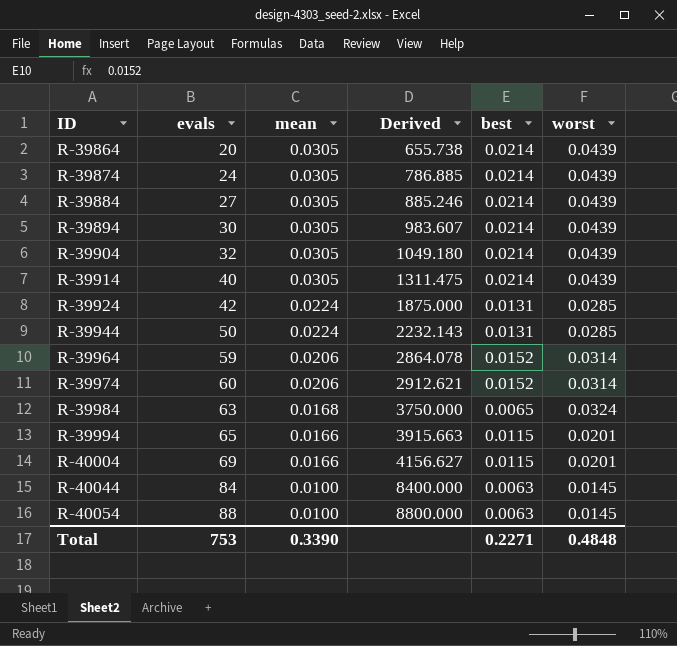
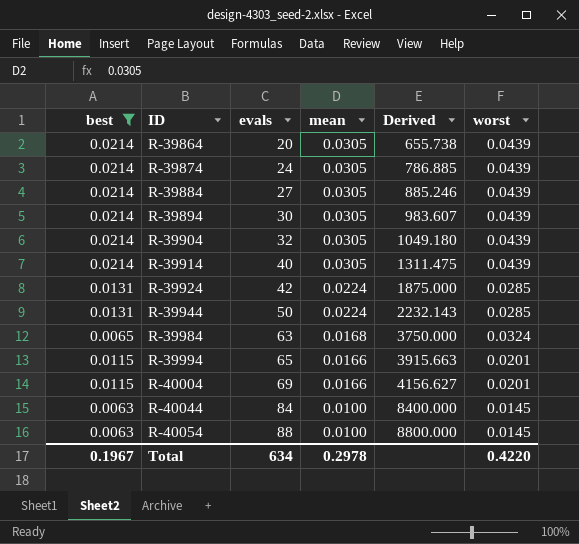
filter: none -> best != 0.0152
column best | position: 5 -> 1
Total | best: 0.2271 -> 0.1967
Total | evals: 753 -> 634
Total | mean: 0.3390 -> 0.2978
Total | worst: 0.4848 -> 0.4220

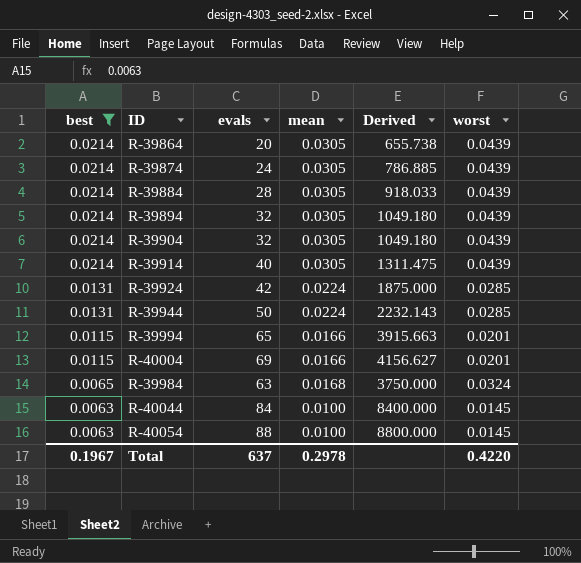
row order: ID ascending -> best descending
R-39884 | evals: 27 -> 28
R-39884 | Derived: 885.246 -> 918.033
R-39894 | evals: 30 -> 32
R-39894 | Derived: 983.607 -> 1049.180
Total | evals: 634 -> 637

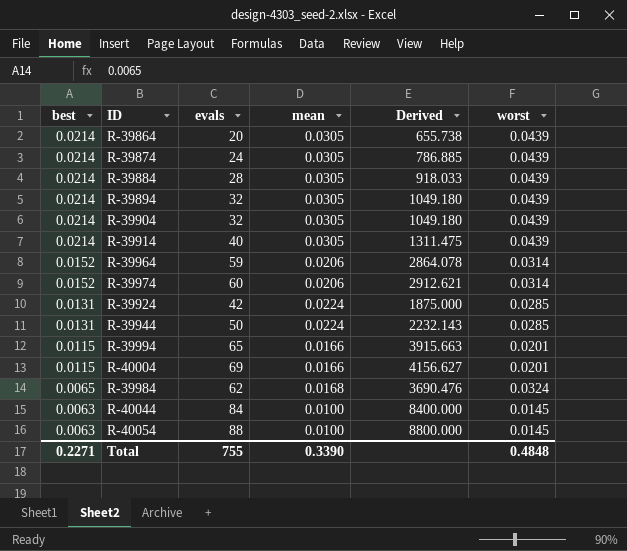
filter: best != 0.0152 -> none
R-39984 | evals: 63 -> 62
R-39984 | Derived: 3750.000 -> 3690.476
Total | best: 0.1967 -> 0.2271
Total | evals: 637 -> 755
Total | mean: 0.2978 -> 0.3390
Total | worst: 0.4220 -> 0.4848

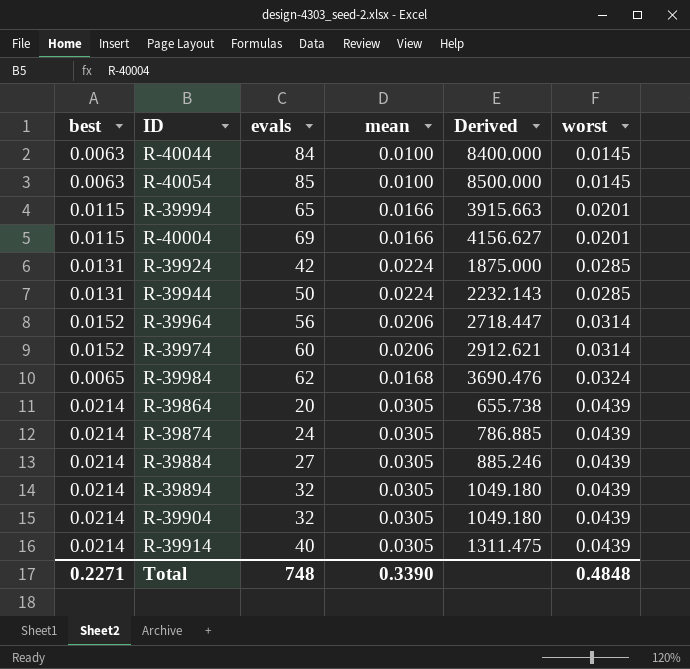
row order: best descending -> worst ascending
R-40054 | evals: 88 -> 85
R-40054 | Derived: 8800.000 -> 8500.000
R-39964 | evals: 59 -> 56
R-39964 | Derived: 2864.078 -> 2718.447
R-39884 | evals: 28 -> 27
R-39884 | Derived: 918.033 -> 885.246
Total | evals: 755 -> 748

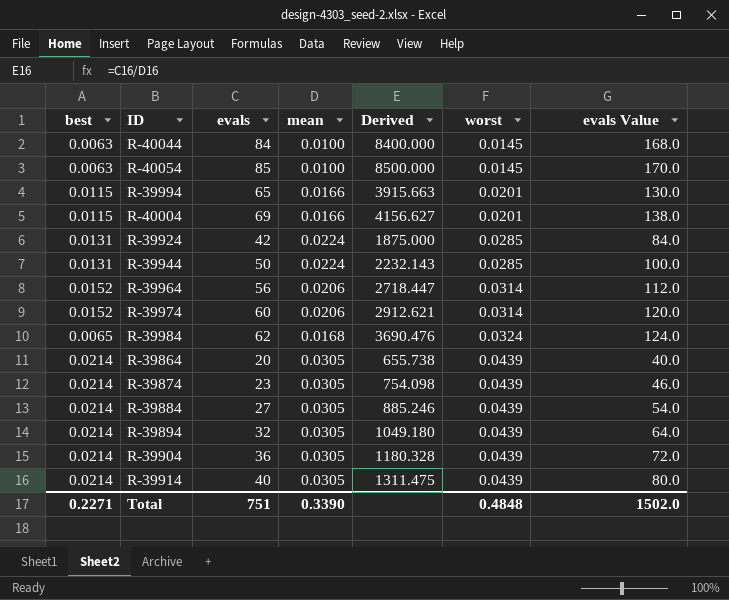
column evals Value | formula: none -> [evals] * 2
R-39874 | evals: 24 -> 23
R-39874 | Derived: 786.885 -> 754.098
R-39904 | evals: 32 -> 36
R-39904 | Derived: 1049.180 -> 1180.328
Total | evals: 748 -> 751

